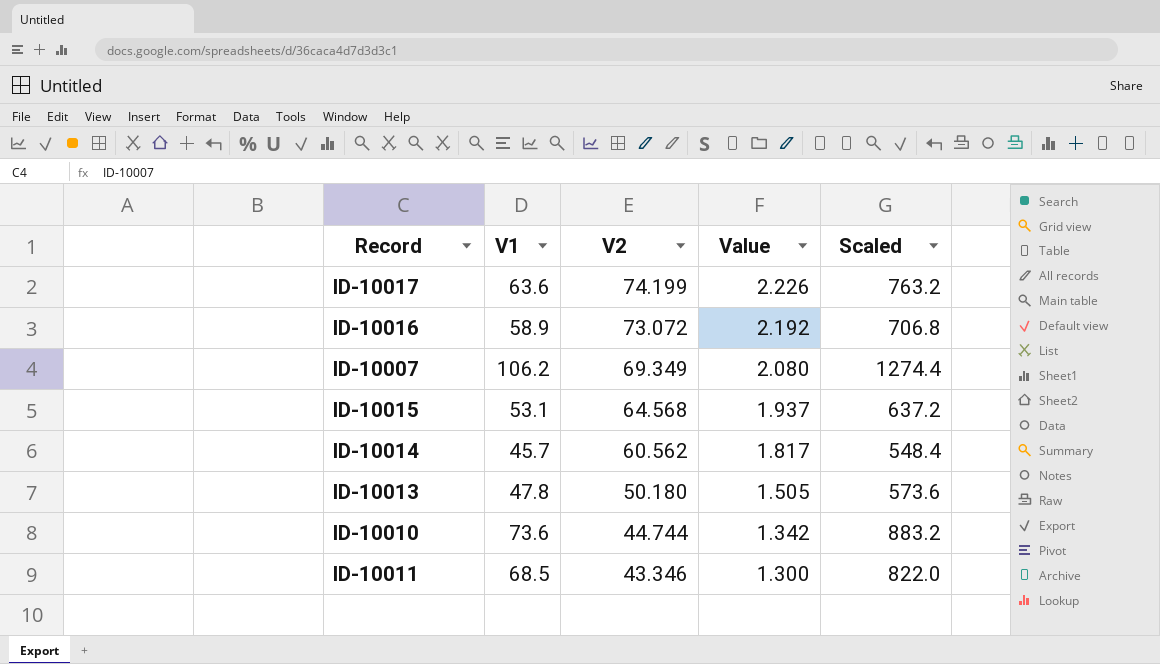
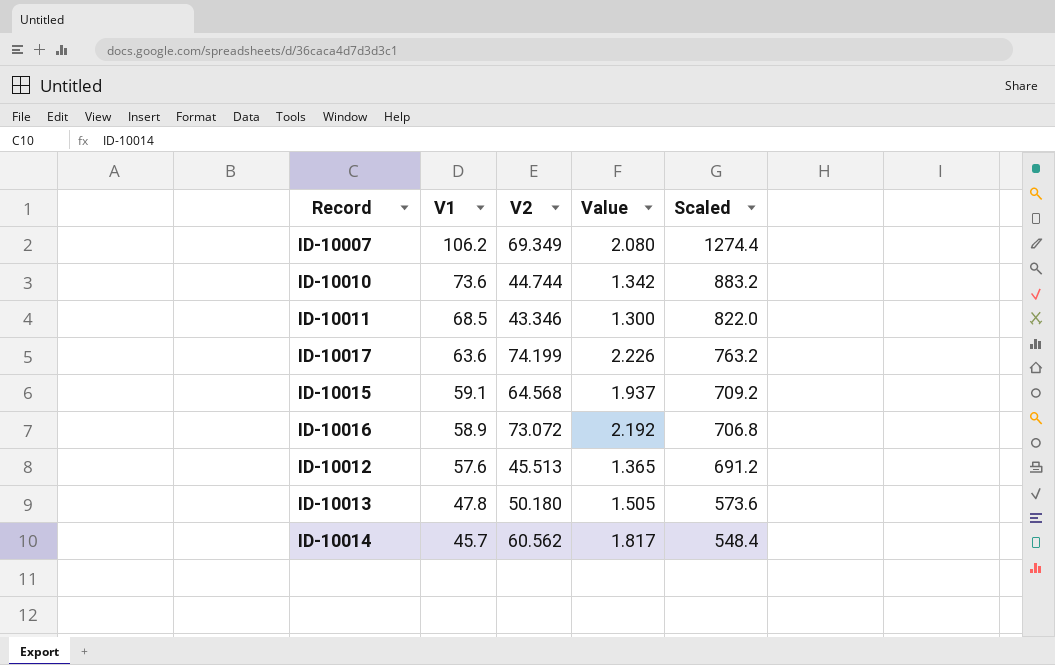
row order: V2 descending -> V1 descending
ID-10015 | V1: 53.1 -> 59.1
ID-10015 | Scaled: 637.2 -> 709.2
row ID-10012: none -> 57.6 | 45.513 | 1.365 | 691.2

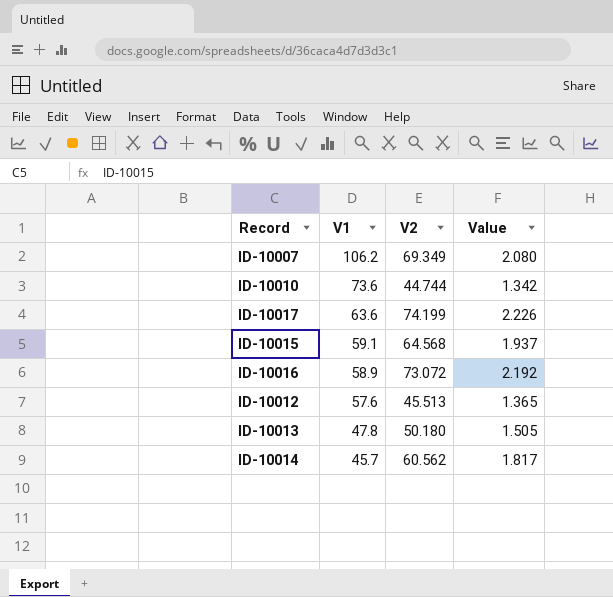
column Scaled | formula: [V1] * 12 -> none
row ID-10011: 68.5 | 43.346 | 1.300 | 822.0 -> none

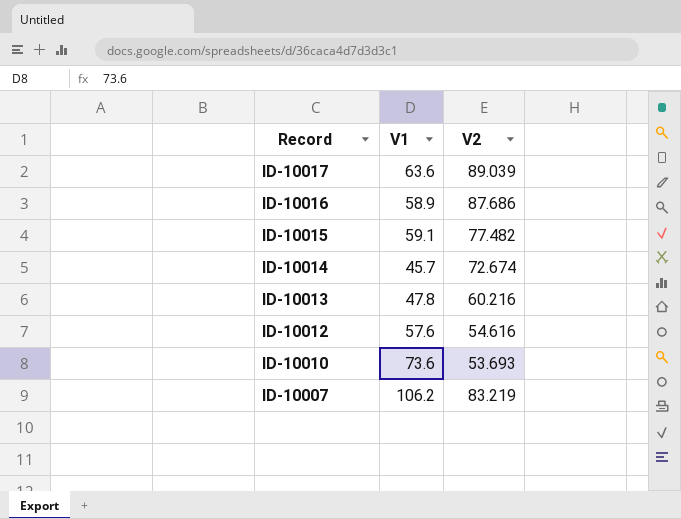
row order: V1 descending -> Record descending
column Value | formula: [V2] * 0.03 -> none
ID-10017 | V2: 74.199 -> 89.039
ID-10016 | V2: 73.072 -> 87.686
ID-10015 | V2: 64.568 -> 77.482
ID-10014 | V2: 60.562 -> 72.674
ID-10013 | V2: 50.180 -> 60.216
ID-10012 | V2: 45.513 -> 54.616
ID-10010 | V2: 44.744 -> 53.693
ID-10007 | V2: 69.349 -> 83.219

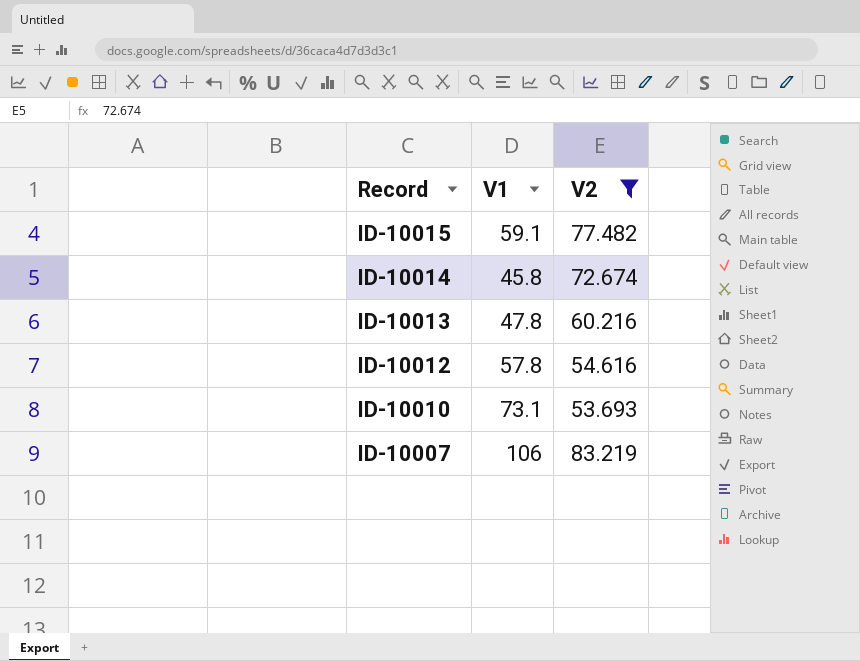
filter: none -> V2 <= 83.219
ID-10014 | V1: 45.7 -> 45.8
ID-10012 | V1: 57.6 -> 57.8
ID-10010 | V1: 73.6 -> 73.1
ID-10007 | V1: 106.2 -> 106

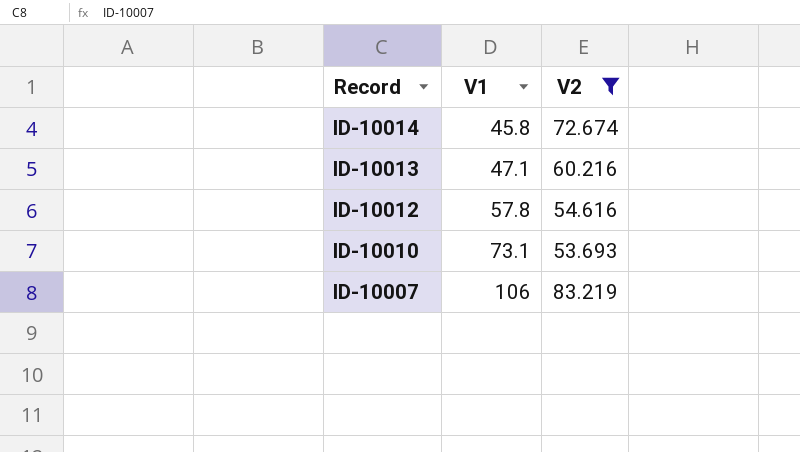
row ID-10015: 59.1 | 77.482 -> none
ID-10013 | V1: 47.8 -> 47.1

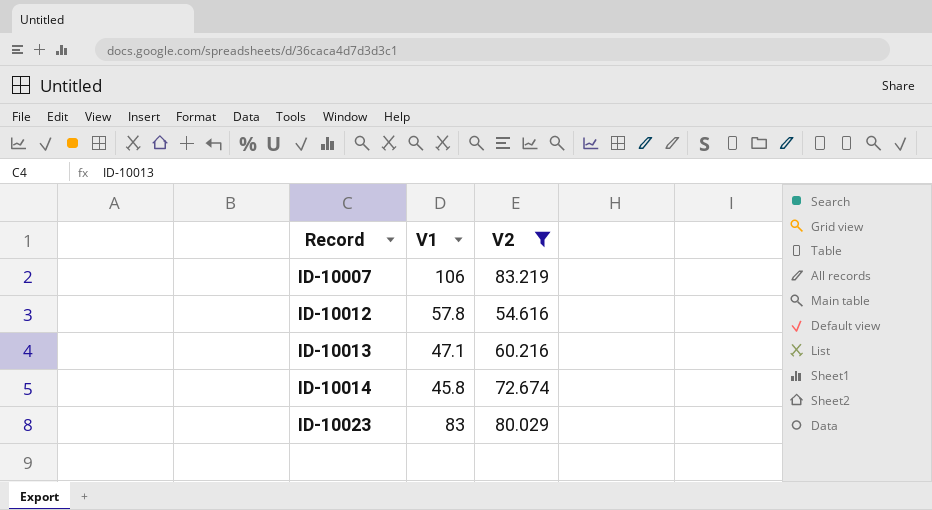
row order: Record descending -> Record ascending
row ID-10010: 73.1 | 53.693 -> none
row ID-10023: none -> 83 | 80.029

